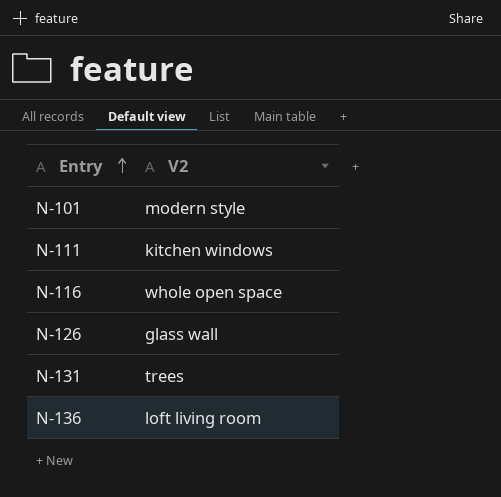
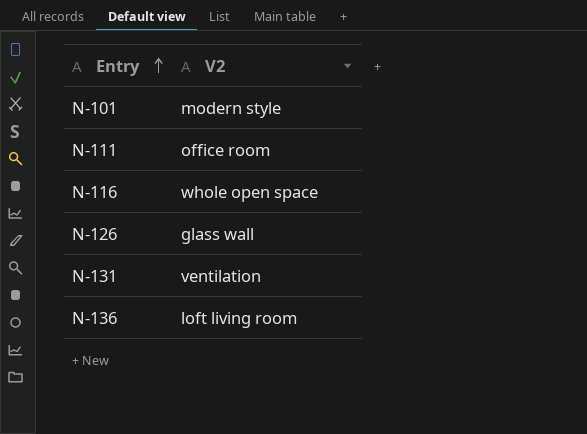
N-111 | V2: kitchen windows -> office room
N-131 | V2: trees -> ventilation

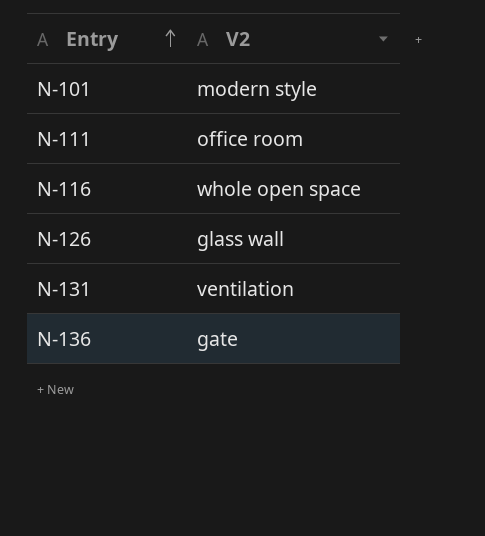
N-136 | V2: loft living room -> gate

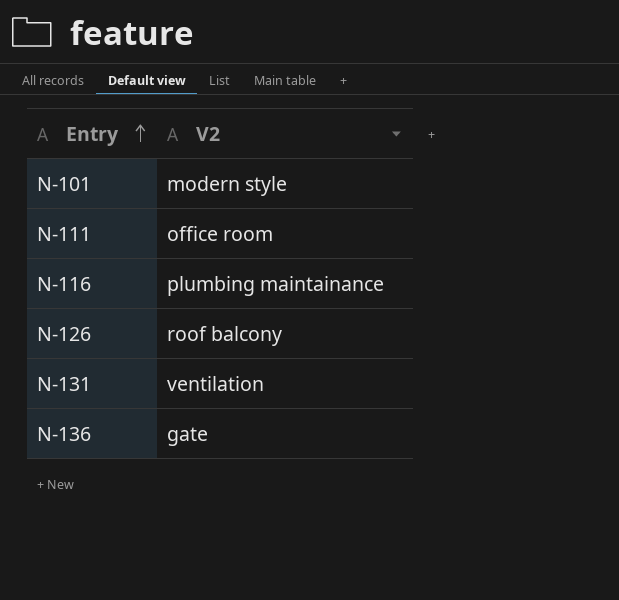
N-116 | V2: whole open space -> plumbing maintainance
N-126 | V2: glass wall -> roof balcony

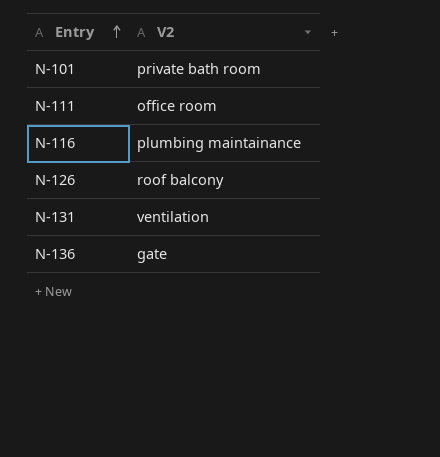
N-101 | V2: modern style -> private bath room

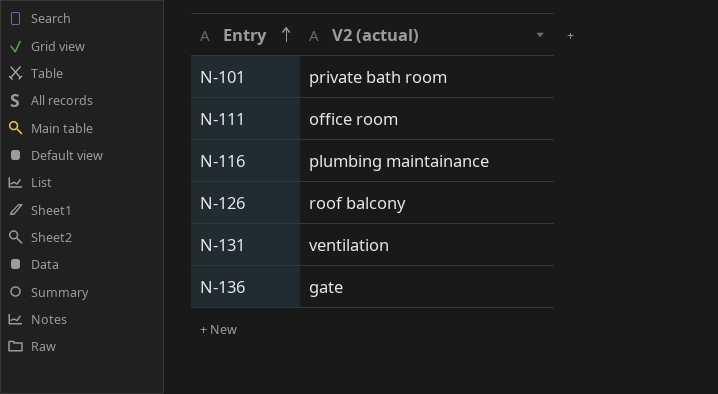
column name: V2 -> V2 (actual)

